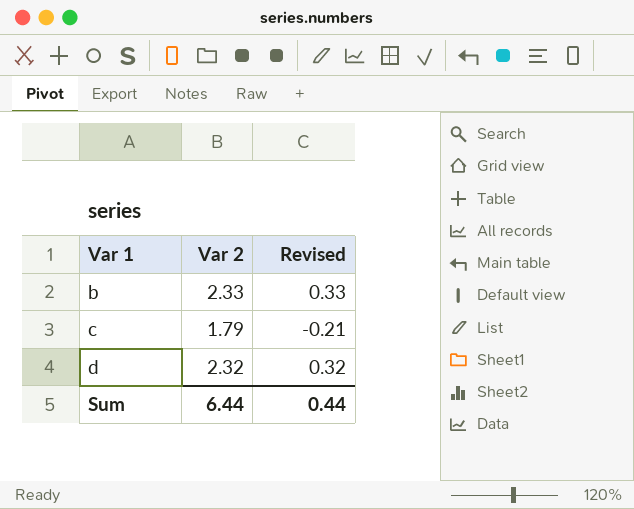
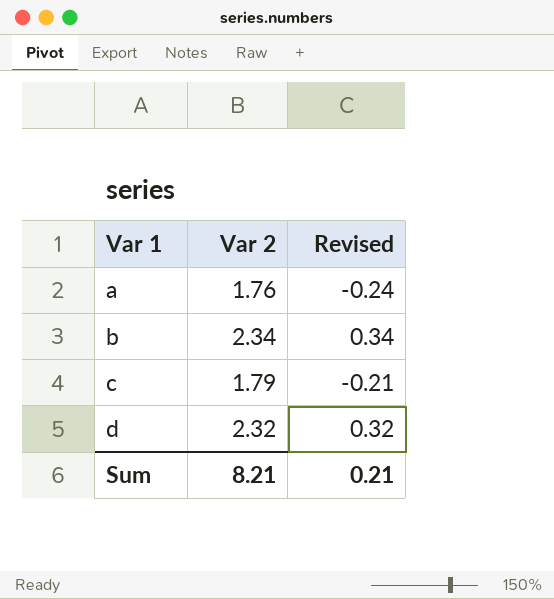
row a: none -> 1.76 | -0.24
b | Var 2: 2.33 -> 2.34
b | Revised: 0.33 -> 0.34
Sum | Var 2: 6.44 -> 8.21
Sum | Revised: 0.44 -> 0.21

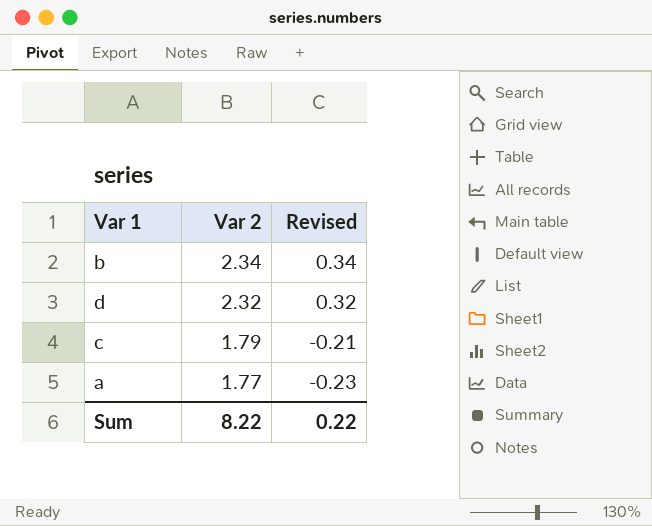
row order: Var 1 ascending -> Var 2 descending
a | Var 2: 1.76 -> 1.77
a | Revised: -0.24 -> -0.23
Sum | Var 2: 8.21 -> 8.22
Sum | Revised: 0.21 -> 0.22

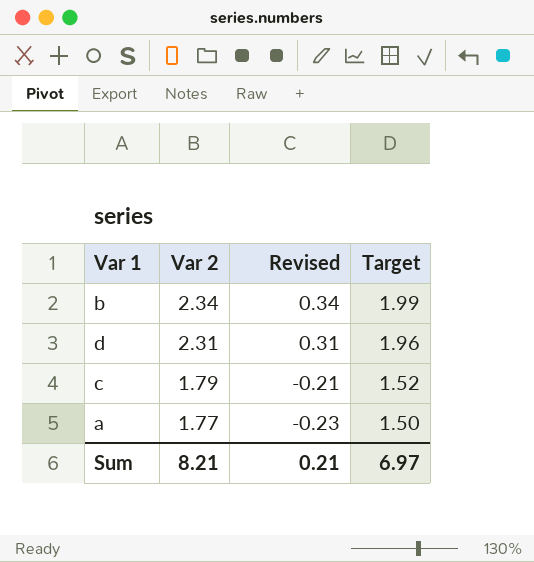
column Target | formula: none -> [Var 2] * 0.85
d | Var 2: 2.32 -> 2.31
d | Revised: 0.32 -> 0.31
Sum | Var 2: 8.22 -> 8.21
Sum | Revised: 0.22 -> 0.21

